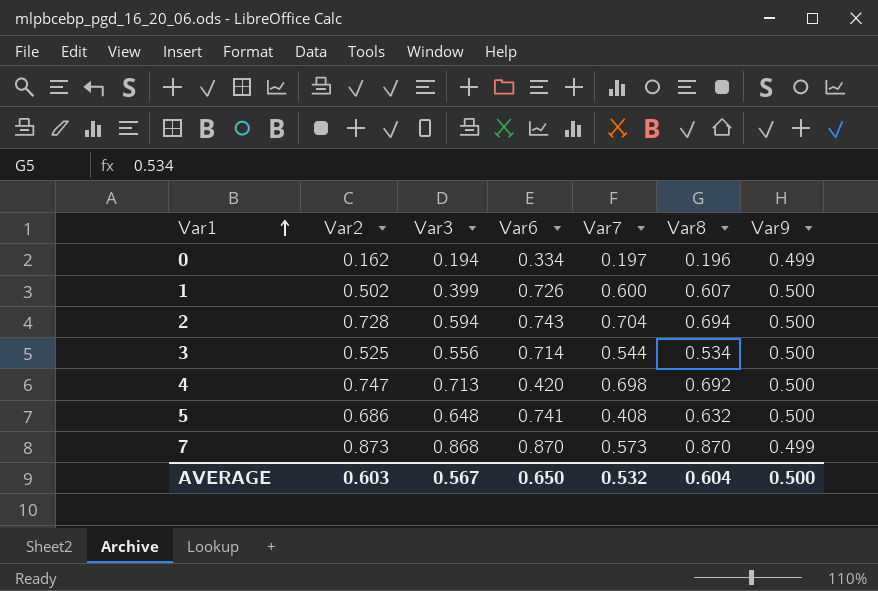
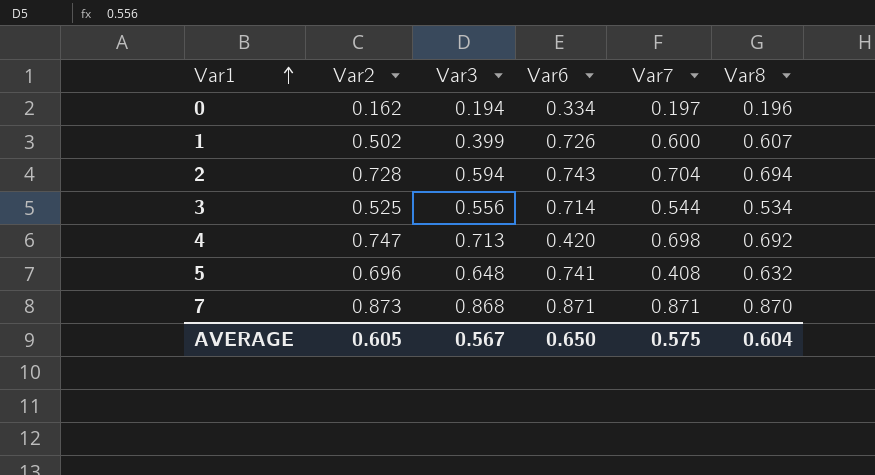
column Var9 | position: 7 -> none
5 | Var2: 0.686 -> 0.696
7 | Var6: 0.870 -> 0.871
7 | Var7: 0.573 -> 0.871
AVERAGE | Var2: 0.603 -> 0.605
AVERAGE | Var7: 0.532 -> 0.575

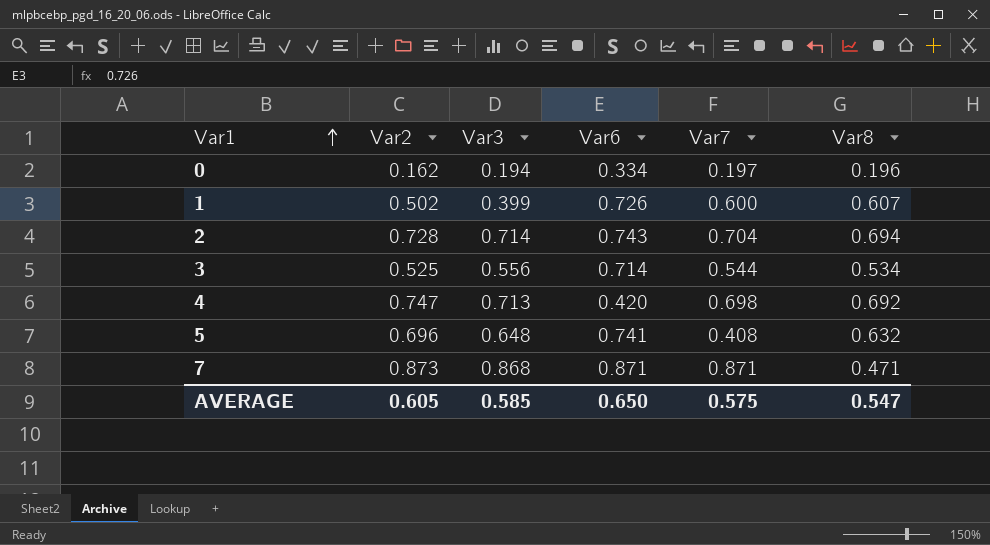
2 | Var3: 0.594 -> 0.714
7 | Var8: 0.870 -> 0.471
AVERAGE | Var3: 0.567 -> 0.585
AVERAGE | Var8: 0.604 -> 0.547

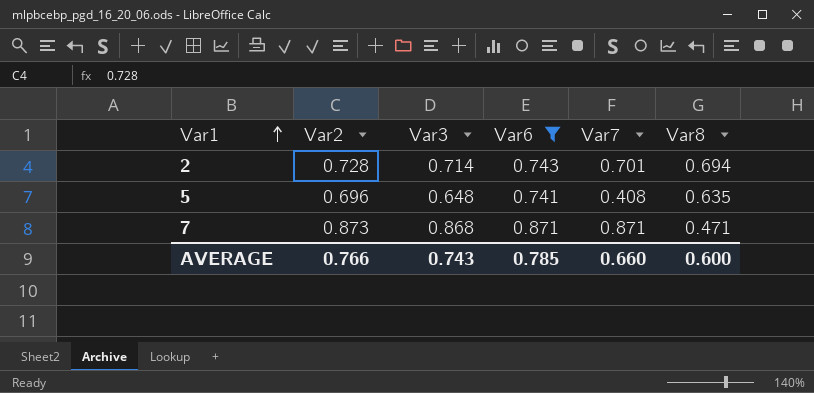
filter: none -> Var6 >= 0.741
2 | Var7: 0.704 -> 0.701
5 | Var8: 0.632 -> 0.635
AVERAGE | Var2: 0.605 -> 0.766
AVERAGE | Var3: 0.585 -> 0.743
AVERAGE | Var6: 0.650 -> 0.785
AVERAGE | Var7: 0.575 -> 0.660
AVERAGE | Var8: 0.547 -> 0.600

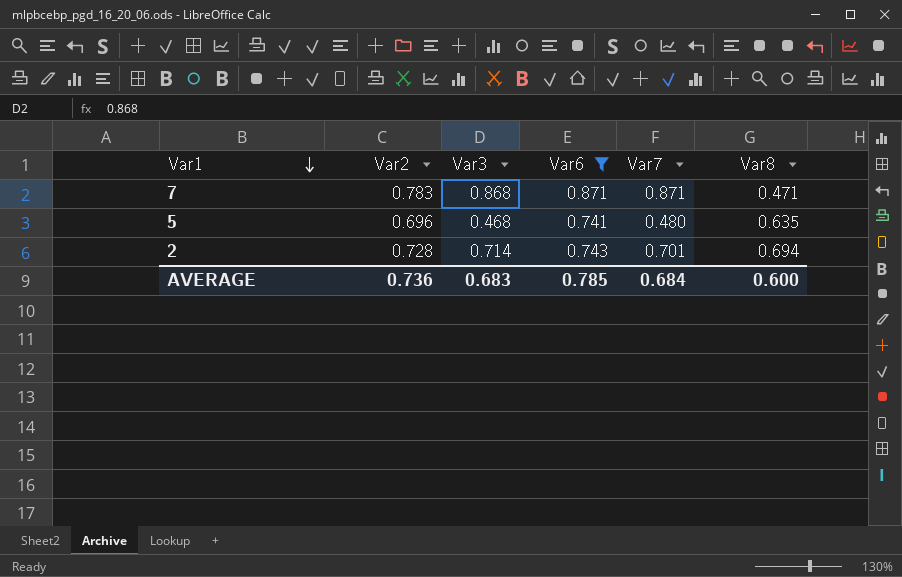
row order: Var1 ascending -> Var1 descending
7 | Var2: 0.873 -> 0.783
5 | Var3: 0.648 -> 0.468
5 | Var7: 0.408 -> 0.480
AVERAGE | Var2: 0.766 -> 0.736
AVERAGE | Var3: 0.743 -> 0.683
AVERAGE | Var7: 0.660 -> 0.684

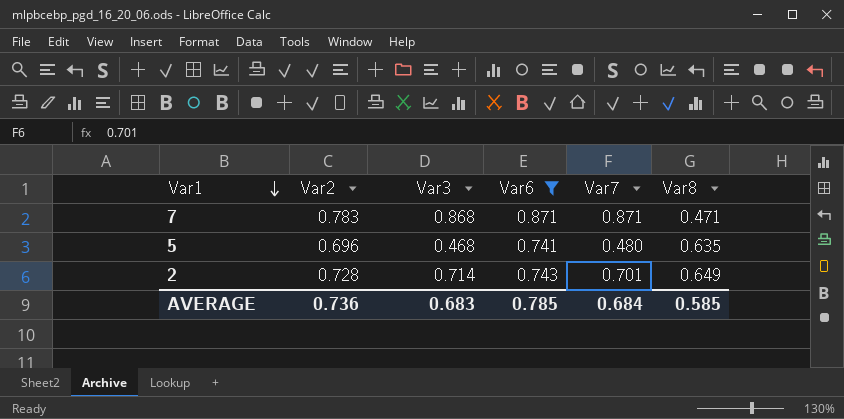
2 | Var8: 0.694 -> 0.649
AVERAGE | Var8: 0.600 -> 0.585

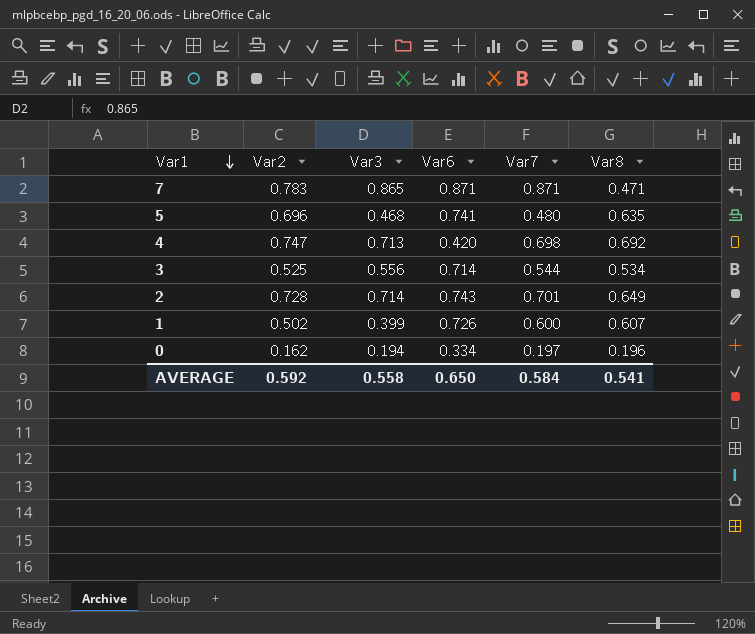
filter: Var6 >= 0.741 -> none
7 | Var3: 0.868 -> 0.865
AVERAGE | Var2: 0.736 -> 0.592
AVERAGE | Var3: 0.683 -> 0.558
AVERAGE | Var6: 0.785 -> 0.650
AVERAGE | Var7: 0.684 -> 0.584
AVERAGE | Var8: 0.585 -> 0.541

